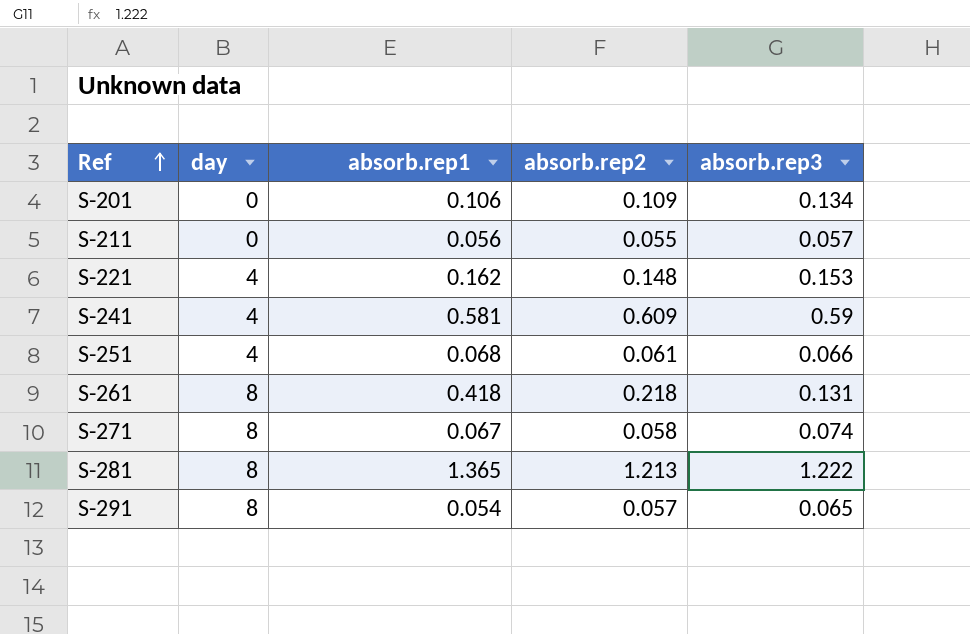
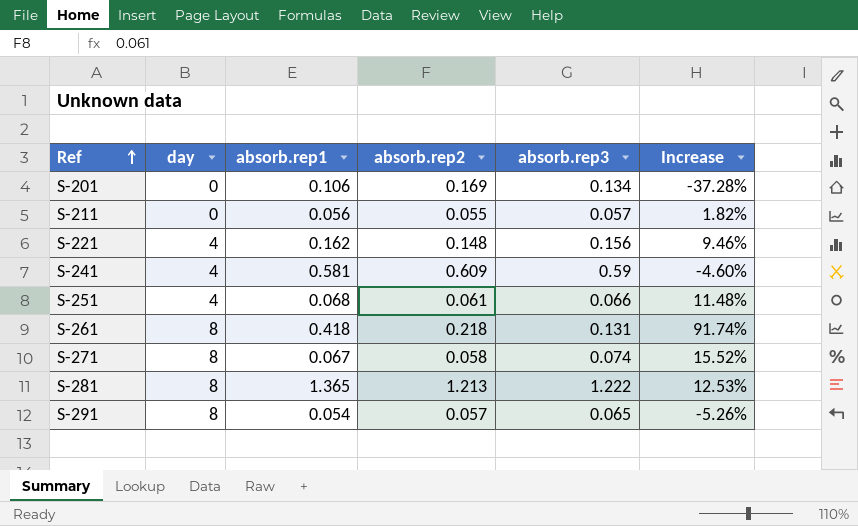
column Increase | formula: none -> ([absorb.rep1] - [absorb.rep2]) / [absorb.rep2]
S-201 | absorb.rep2: 0.109 -> 0.169
S-221 | absorb.rep3: 0.153 -> 0.156

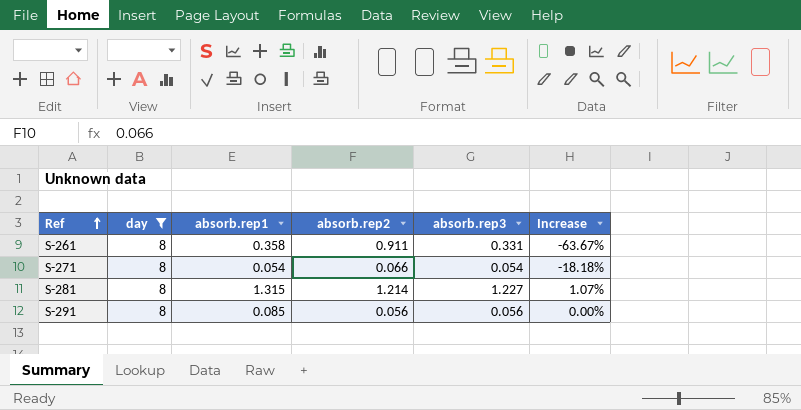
filter: none -> day = 8
column Increase | formula: ([absorb.rep1] - [absorb.rep2]) / [absorb.rep2] -> ([absorb.rep3] - [absorb.rep2]) / [absorb.rep2]
S-261 | absorb.rep1: 0.418 -> 0.358
S-261 | absorb.rep2: 0.218 -> 0.911
S-261 | absorb.rep3: 0.131 -> 0.331
S-271 | absorb.rep1: 0.067 -> 0.054
S-271 | absorb.rep2: 0.058 -> 0.066
S-271 | absorb.rep3: 0.074 -> 0.054
S-281 | absorb.rep1: 1.365 -> 1.315
S-281 | absorb.rep2: 1.213 -> 1.214
S-281 | absorb.rep3: 1.222 -> 1.227
S-291 | absorb.rep1: 0.054 -> 0.085
S-291 | absorb.rep2: 0.057 -> 0.056
S-291 | absorb.rep3: 0.065 -> 0.056

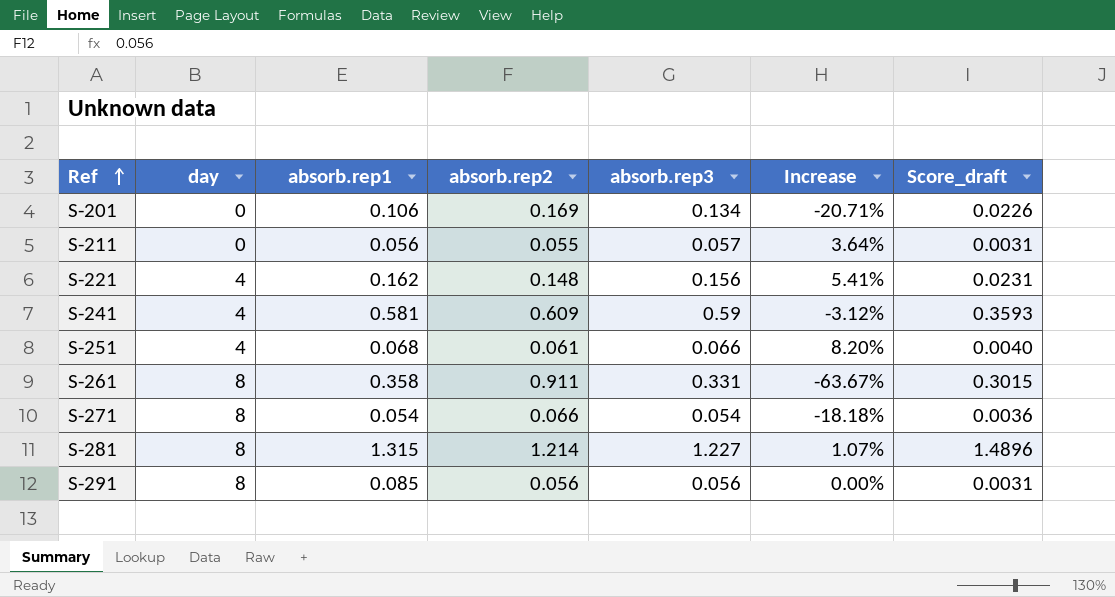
filter: day = 8 -> none
column Score_draft | formula: none -> [absorb.rep2] * [absorb.rep3]

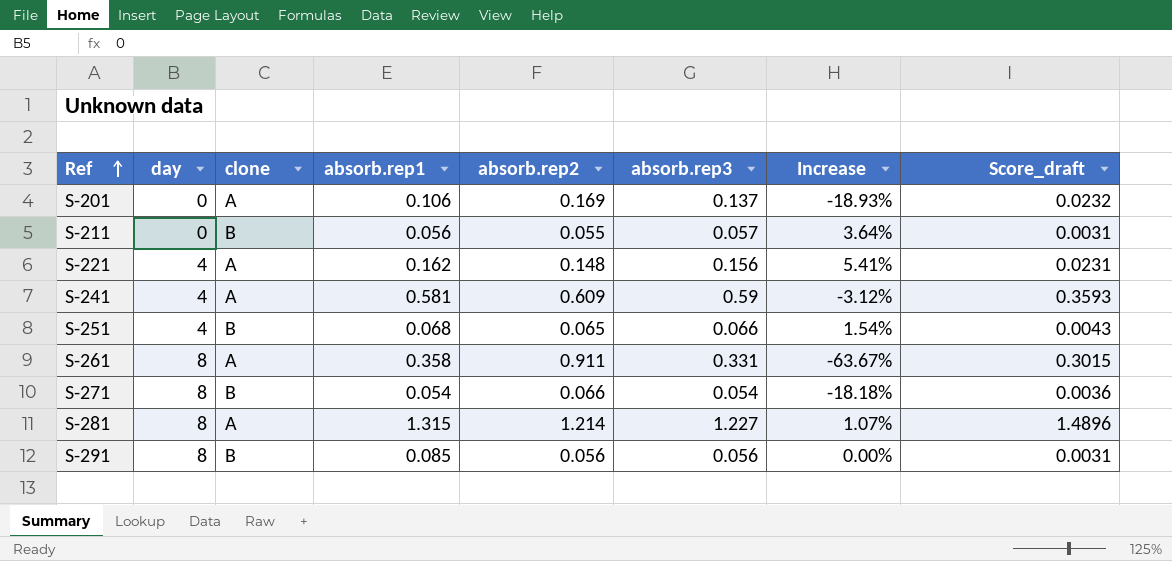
column clone | position: none -> 3
S-201 | absorb.rep3: 0.134 -> 0.137
S-201 | Increase: -20.71% -> -18.93%
S-201 | Score_draft: 0.0226 -> 0.0232
S-251 | absorb.rep2: 0.061 -> 0.065
S-251 | Increase: 8.20% -> 1.54%
S-251 | Score_draft: 0.0040 -> 0.0043

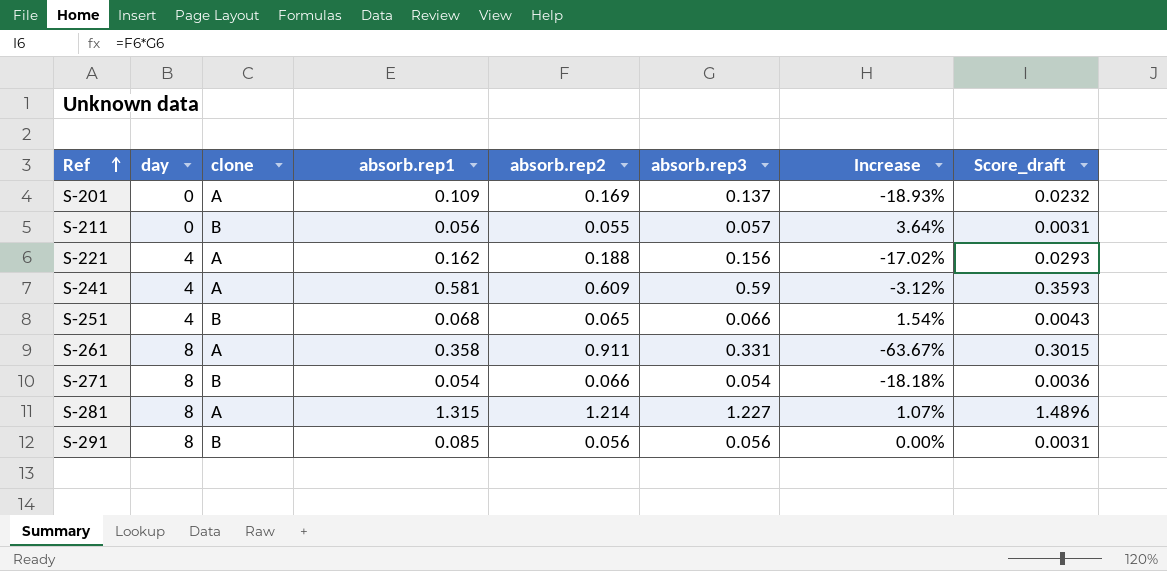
S-201 | absorb.rep1: 0.106 -> 0.109
S-221 | absorb.rep2: 0.148 -> 0.188
S-221 | Increase: 5.41% -> -17.02%
S-221 | Score_draft: 0.0231 -> 0.0293

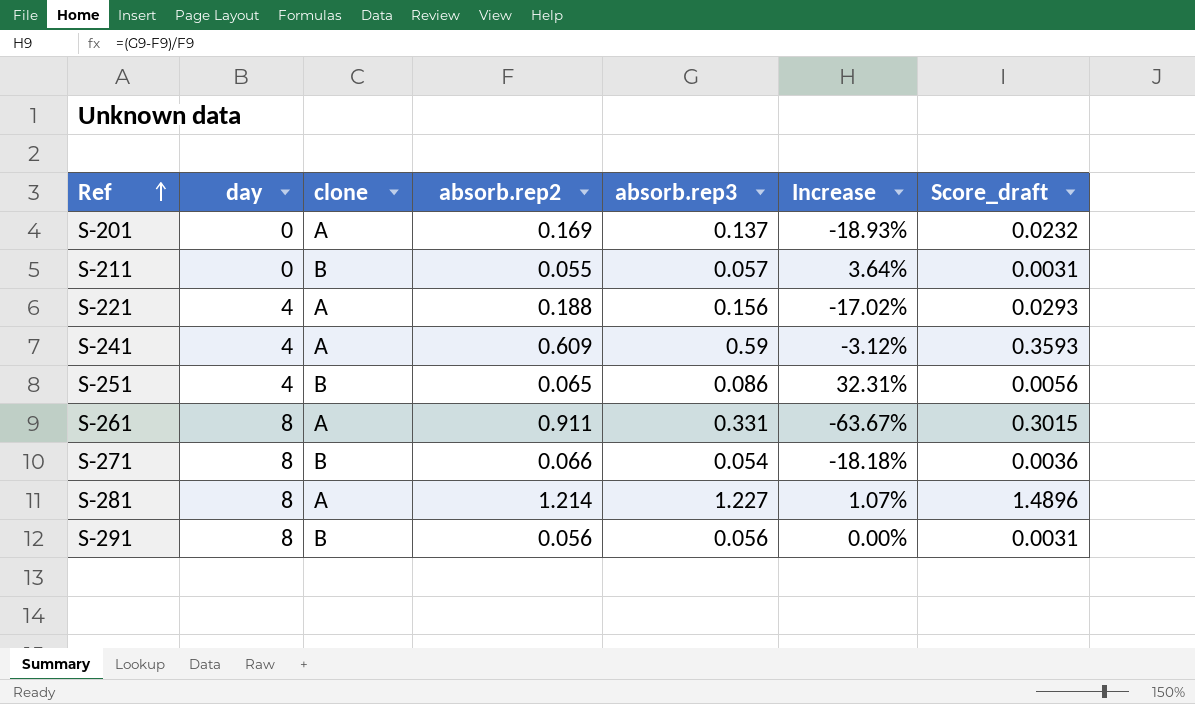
column absorb.rep1 | position: 4 -> none
S-251 | absorb.rep3: 0.066 -> 0.086
S-251 | Increase: 1.54% -> 32.31%
S-251 | Score_draft: 0.0043 -> 0.0056

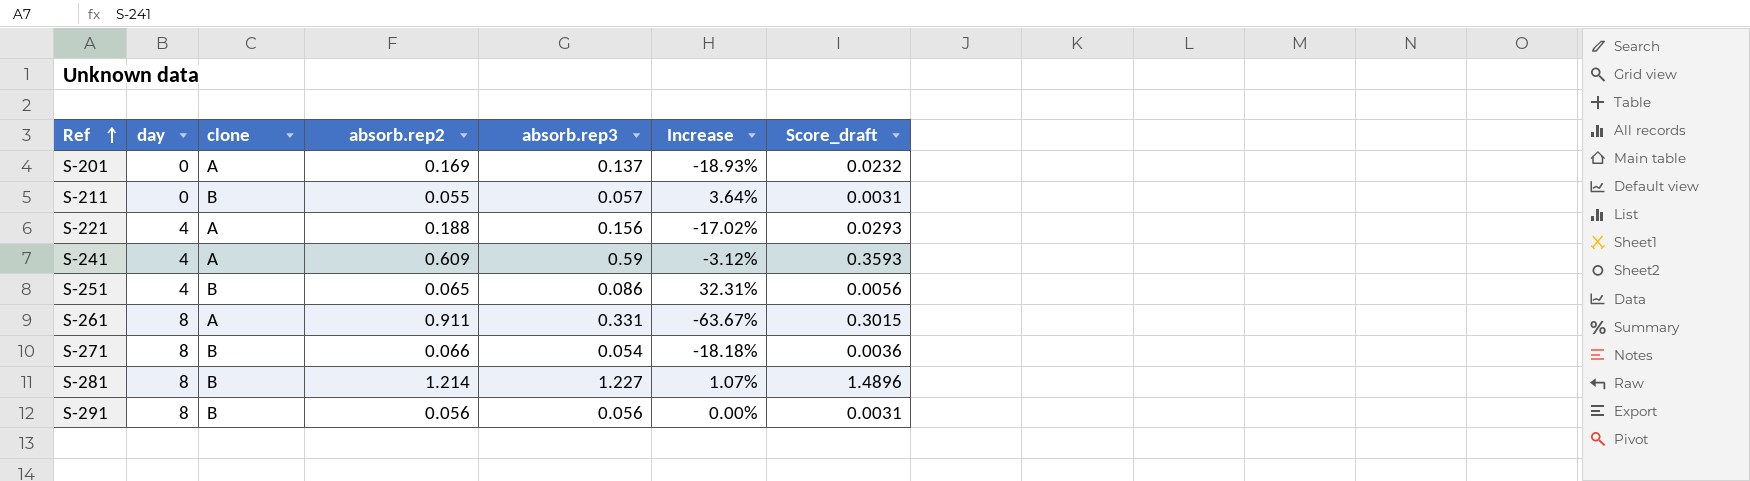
S-281 | clone: A -> B

